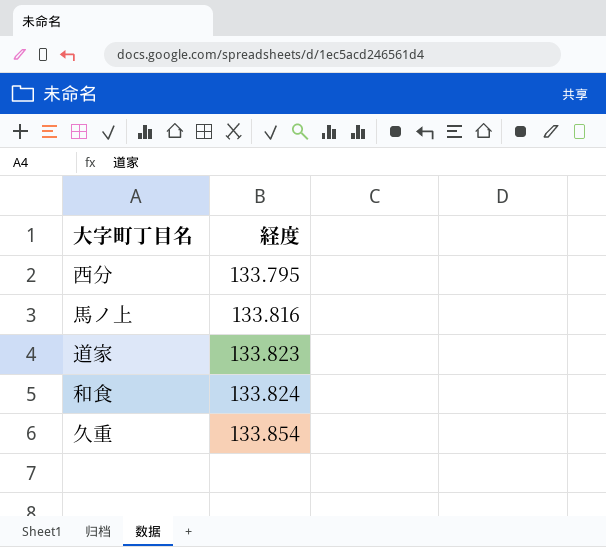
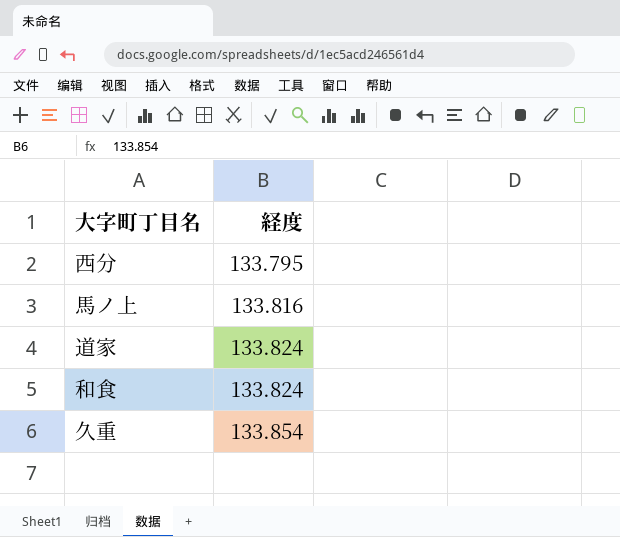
道家 | 経度: 133.823 -> 133.824

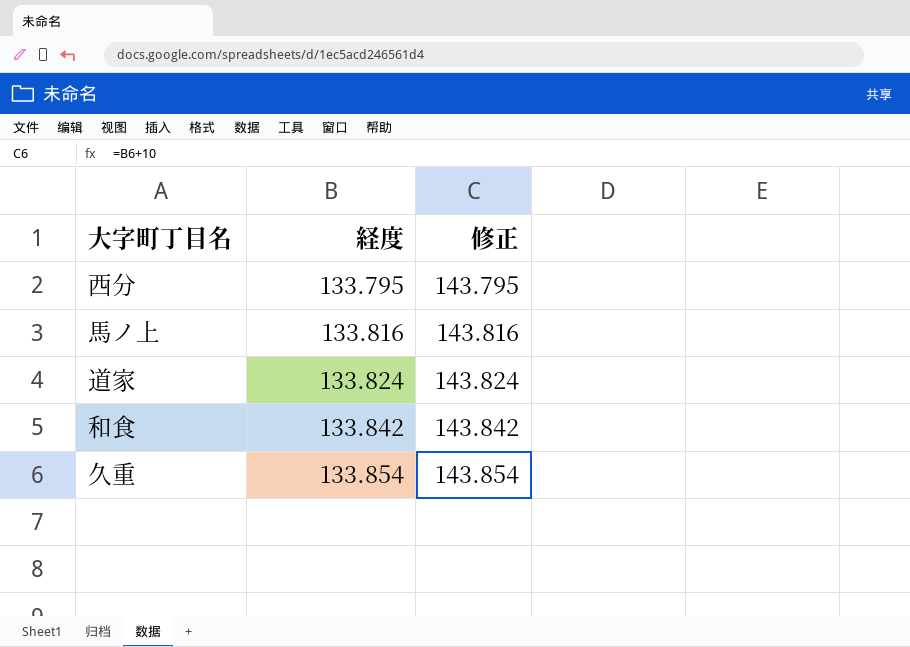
column 修正 | formula: none -> [経度] + 10
和食 | 経度: 133.824 -> 133.842

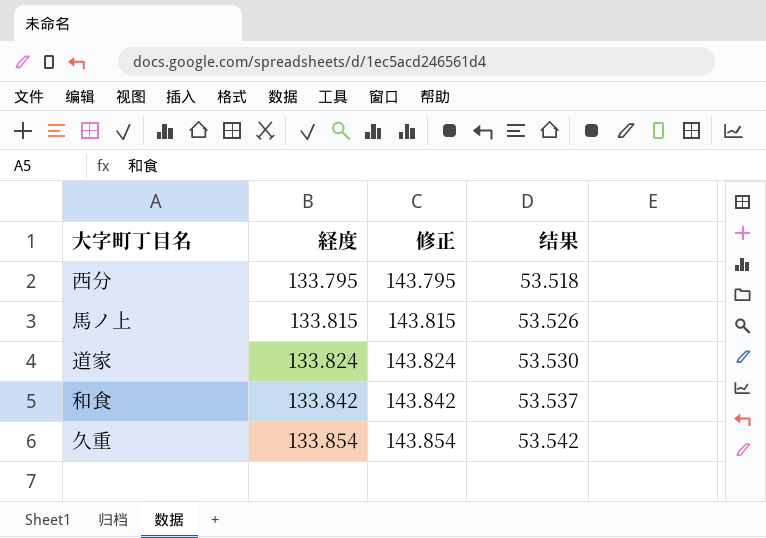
column 结果 | formula: none -> [経度] * 0.4
馬ノ上 | 経度: 133.816 -> 133.815
馬ノ上 | 修正: 143.816 -> 143.815

